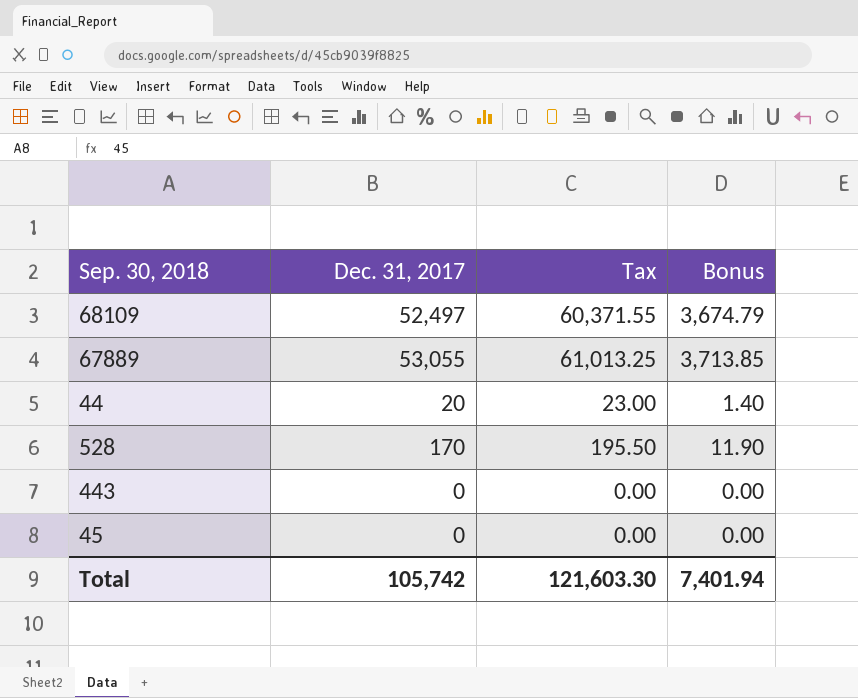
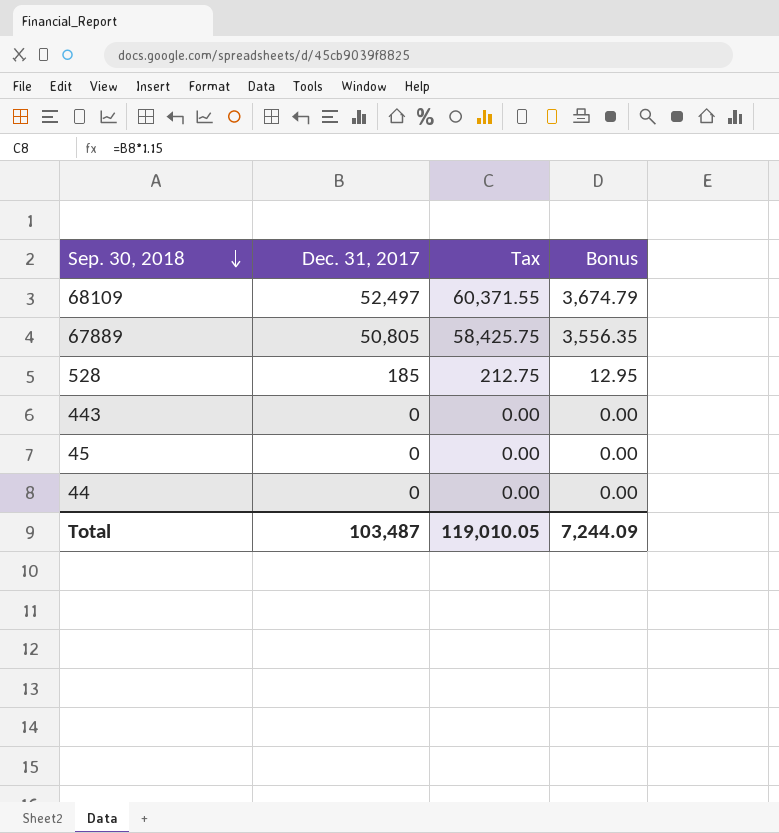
row order: none -> Sep. 30, 2018 descending
67889 | Dec. 31, 2017: 53,055 -> 50,805
67889 | Tax: 61,013.25 -> 58,425.75
67889 | Bonus: 3,713.85 -> 3,556.35
528 | Dec. 31, 2017: 170 -> 185
528 | Tax: 195.50 -> 212.75
528 | Bonus: 11.90 -> 12.95
44 | Dec. 31, 2017: 20 -> 0
44 | Tax: 23.00 -> 0.00
44 | Bonus: 1.40 -> 0.00
Total | Dec. 31, 2017: 105,742 -> 103,487
Total | Tax: 121,603.30 -> 119,010.05
Total | Bonus: 7,401.94 -> 7,244.09

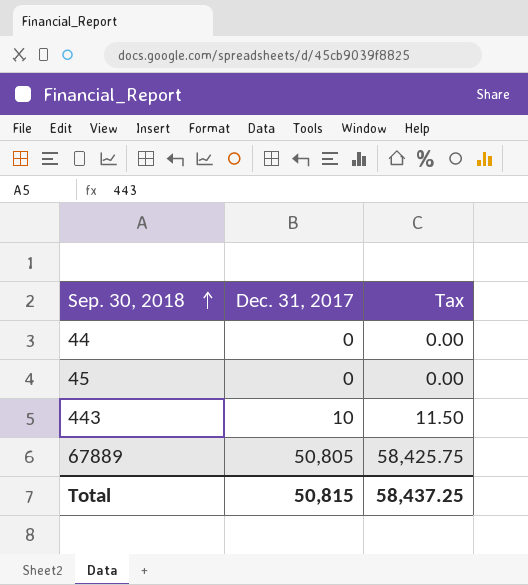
row order: Sep. 30, 2018 descending -> Sep. 30, 2018 ascending
column Bonus | formula: [Dec. 31, 2017] * 0.07 -> none
row 68109: 52,497 | 60,371.55 | 3,674.79 -> none
row 528: 185 | 212.75 | 12.95 -> none
443 | Dec. 31, 2017: 0 -> 10
443 | Tax: 0.00 -> 11.50
Total | Dec. 31, 2017: 103,487 -> 50,815
Total | Tax: 119,010.05 -> 58,437.25

